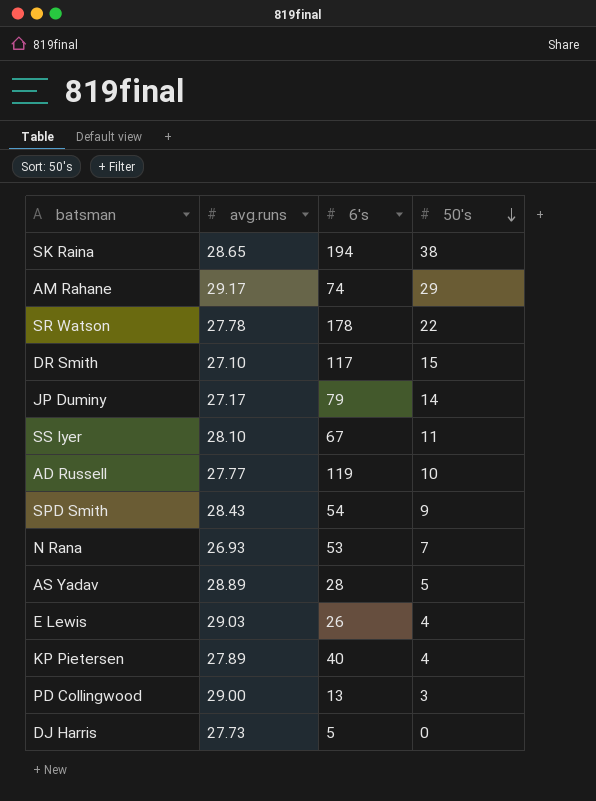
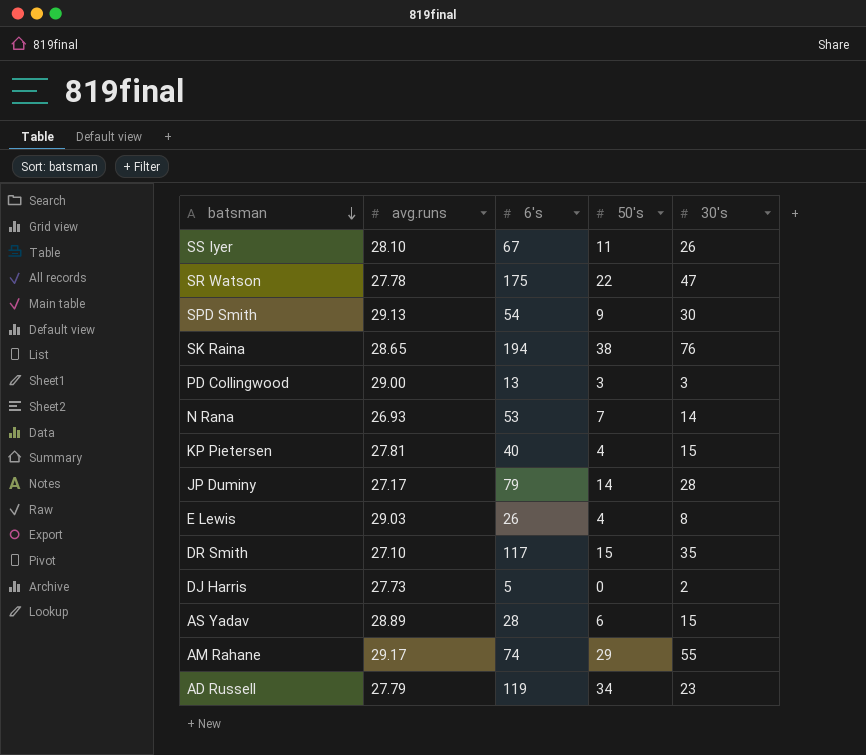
row order: 50's descending -> batsman descending
column 30's | position: none -> 5
SR Watson | 6's: 178 -> 175
SPD Smith | avg.runs: 28.43 -> 29.13
KP Pietersen | avg.runs: 27.89 -> 27.81
AS Yadav | 50's: 5 -> 6
AD Russell | avg.runs: 27.77 -> 27.79
AD Russell | 50's: 10 -> 34

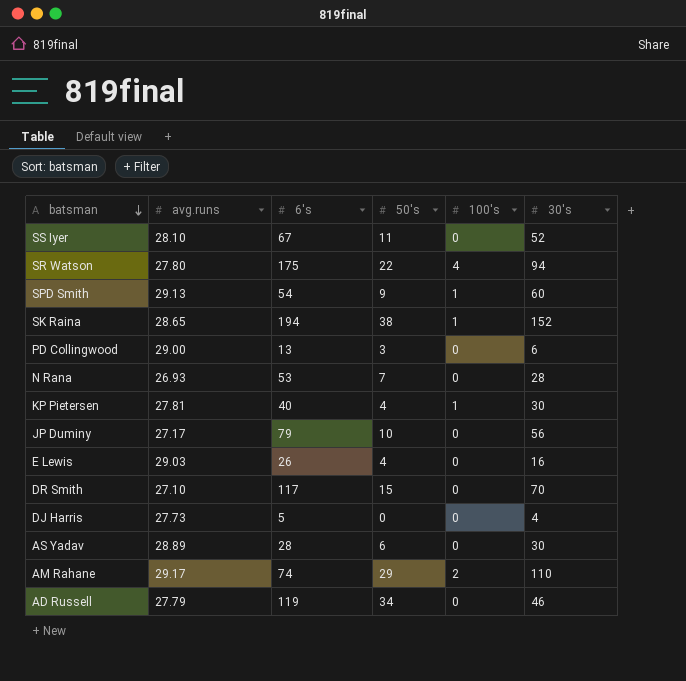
column 100's | position: none -> 5
SS Iyer | 30's: 26 -> 52
SR Watson | avg.runs: 27.78 -> 27.80
SR Watson | 30's: 47 -> 94
SPD Smith | 30's: 30 -> 60
SK Raina | 30's: 76 -> 152
PD Collingwood | 30's: 3 -> 6
N Rana | 30's: 14 -> 28
KP Pietersen | 30's: 15 -> 30
JP Duminy | 50's: 14 -> 10
JP Duminy | 30's: 28 -> 56
E Lewis | 30's: 8 -> 16
DR Smith | 30's: 35 -> 70
DJ Harris | 30's: 2 -> 4
AS Yadav | 30's: 15 -> 30
AM Rahane | 30's: 55 -> 110
AD Russell | 30's: 23 -> 46

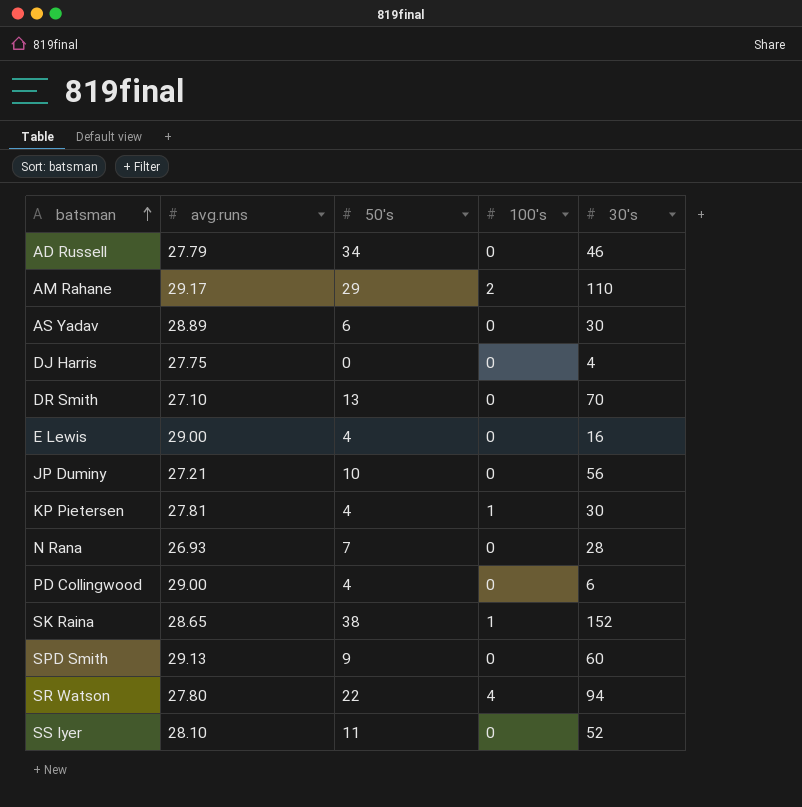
row order: batsman descending -> batsman ascending
column 6's | position: 3 -> none
DJ Harris | avg.runs: 27.73 -> 27.75
DR Smith | 50's: 15 -> 13
E Lewis | avg.runs: 29.03 -> 29.00
JP Duminy | avg.runs: 27.17 -> 27.21
PD Collingwood | 50's: 3 -> 4
SPD Smith | 100's: 1 -> 0

